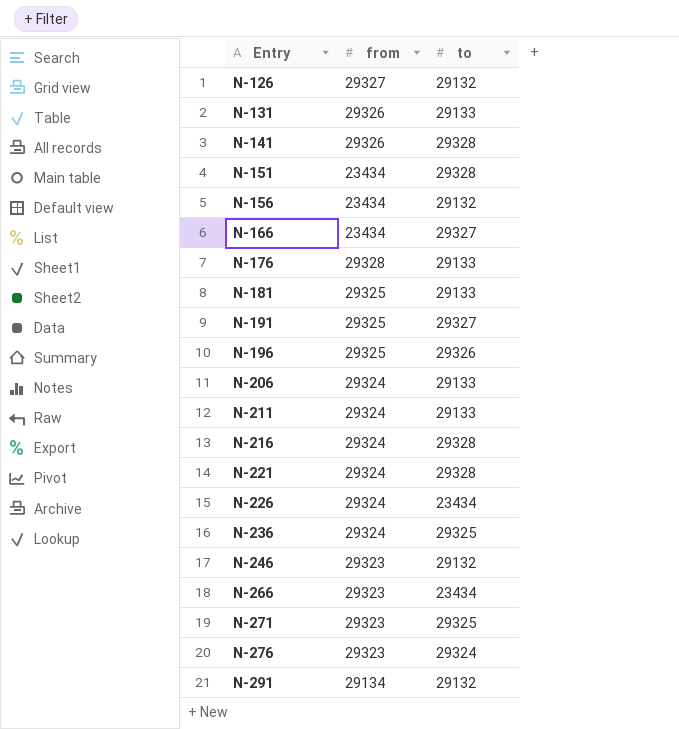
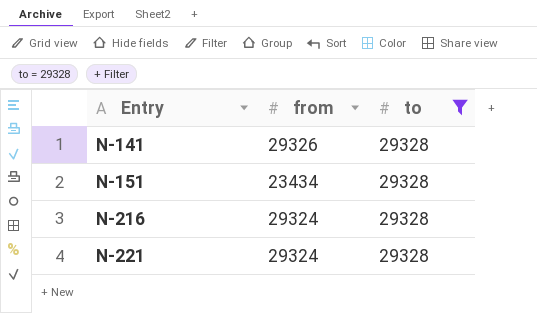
filter: none -> to = 29328

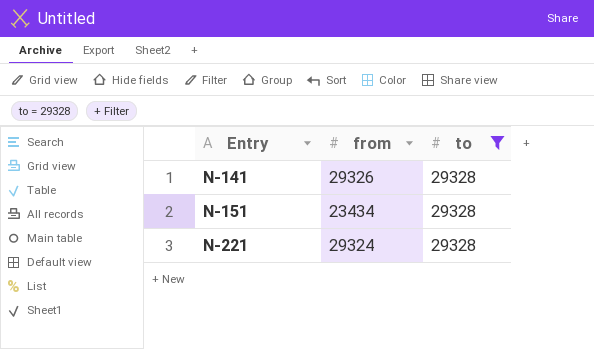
row N-216: 29324 | 29328 -> none

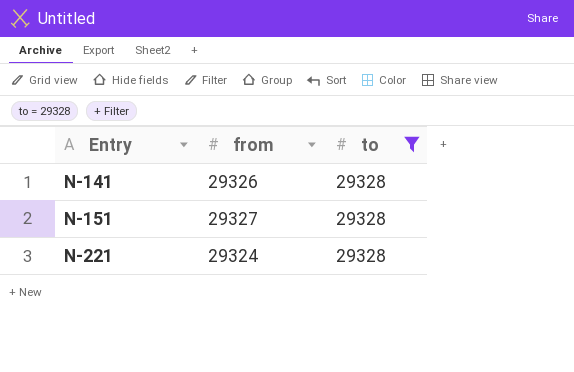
N-151 | from: 23434 -> 29327

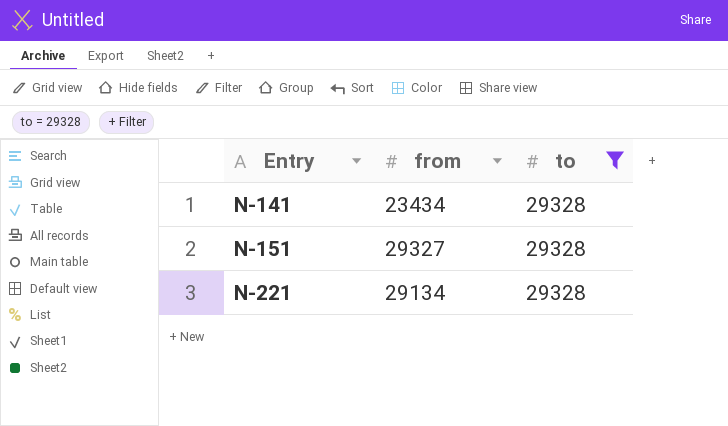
N-141 | from: 29326 -> 23434
N-221 | from: 29324 -> 29134

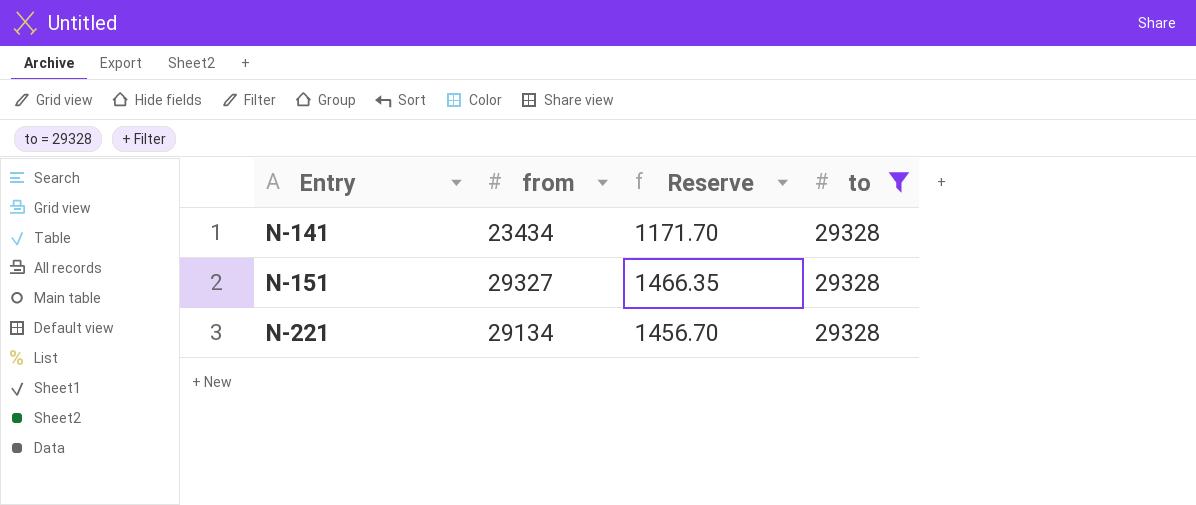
column Reserve | formula: none -> [from] * 0.05

